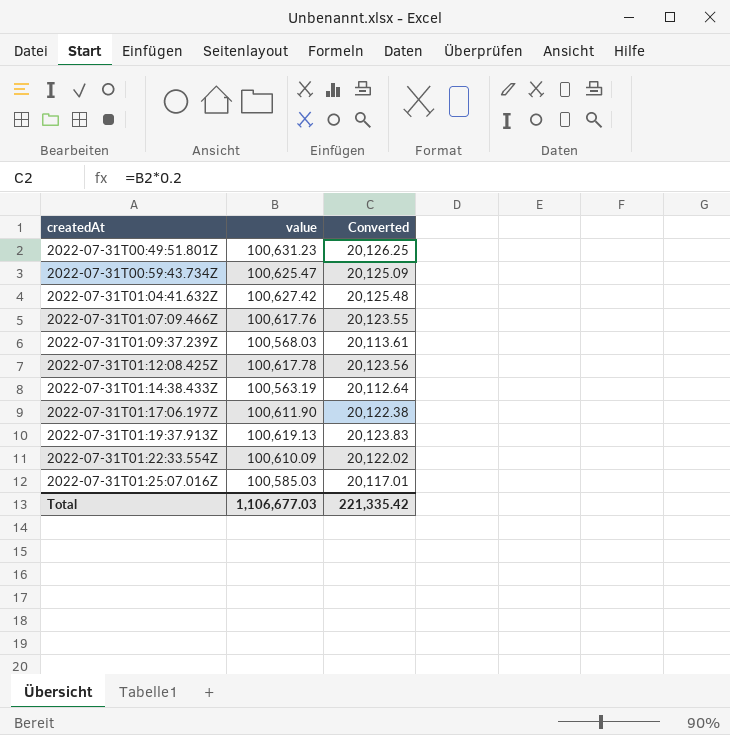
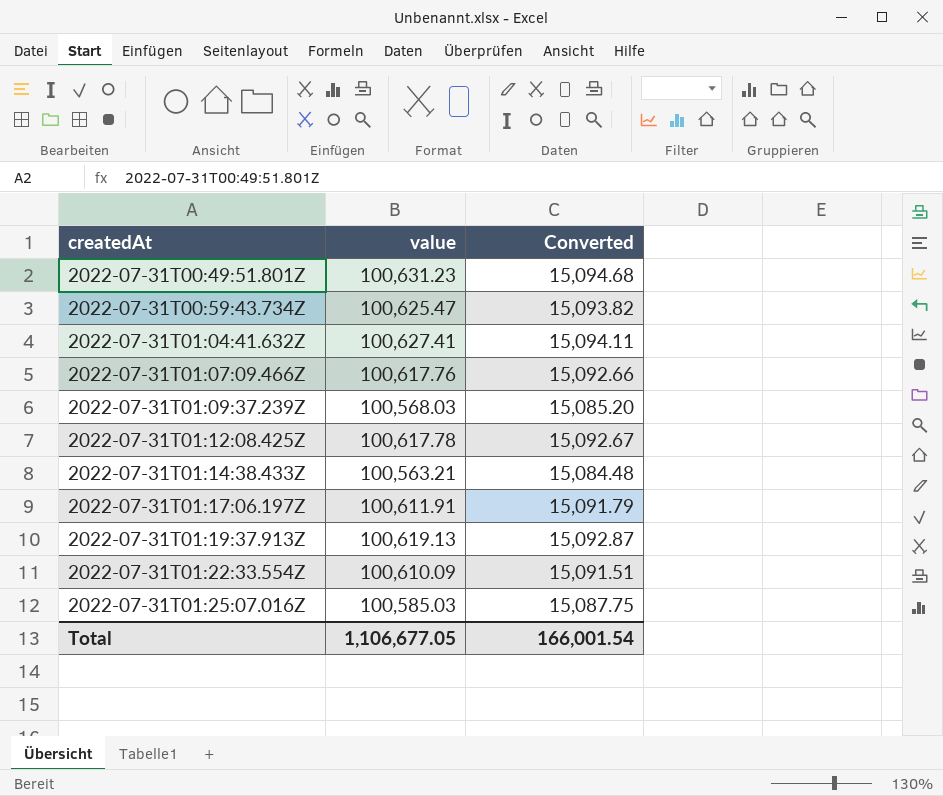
column Converted | formula: [value] * 0.2 -> [value] * 0.15
2022-07-31T01:04:41.632Z | value: 100,627.42 -> 100,627.41
2022-07-31T01:14:38.433Z | value: 100,563.19 -> 100,563.21
2022-07-31T01:17:06.197Z | value: 100,611.90 -> 100,611.91
Total | value: 1,106,677.03 -> 1,106,677.05
Total | Converted: 221,335.42 -> 166,001.54

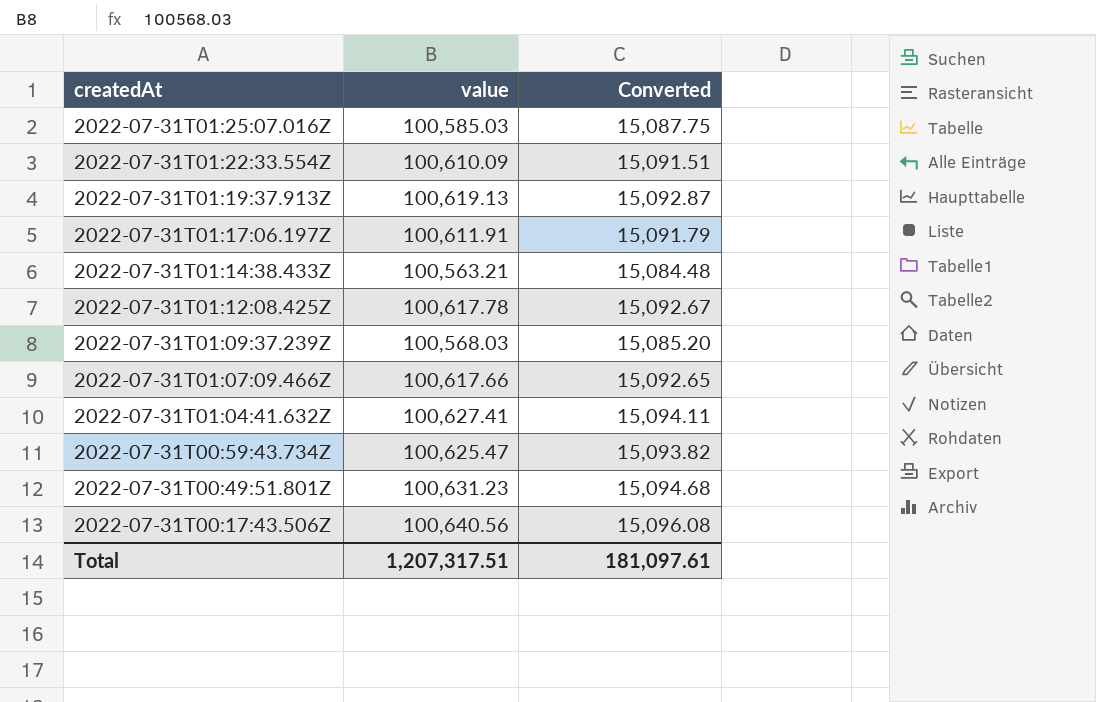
row order: createdAt ascending -> createdAt descending
2022-07-31T01:07:09.466Z | value: 100,617.76 -> 100,617.66
2022-07-31T01:07:09.466Z | Converted: 15,092.66 -> 15,092.65
row 2022-07-31T00:17:43.506Z: none -> 100,640.56 | 15,096.08
Total | value: 1,106,677.05 -> 1,207,317.51
Total | Converted: 166,001.54 -> 181,097.61

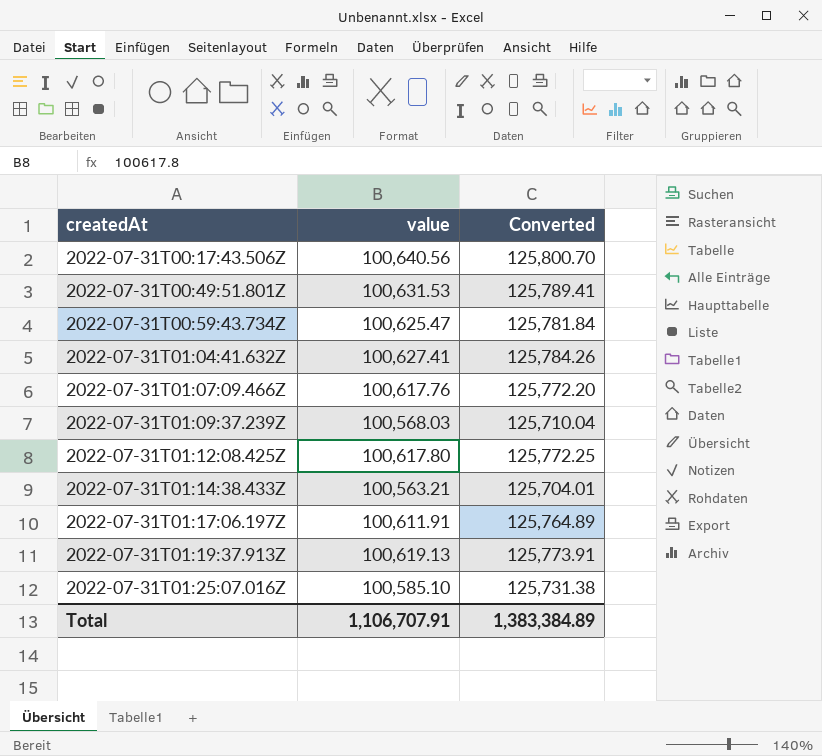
row order: createdAt descending -> createdAt ascending
column Converted | formula: [value] * 0.15 -> [value] * 1.25
row 2022-07-31T01:22:33.554Z: 100,610.09 | 15,091.51 -> none
2022-07-31T00:49:51.801Z | value: 100,631.23 -> 100,631.53
2022-07-31T01:07:09.466Z | value: 100,617.66 -> 100,617.76
2022-07-31T01:12:08.425Z | value: 100,617.78 -> 100,617.80
2022-07-31T01:25:07.016Z | value: 100,585.03 -> 100,585.10
Total | value: 1,207,317.51 -> 1,106,707.91
Total | Converted: 181,097.61 -> 1,383,384.89

